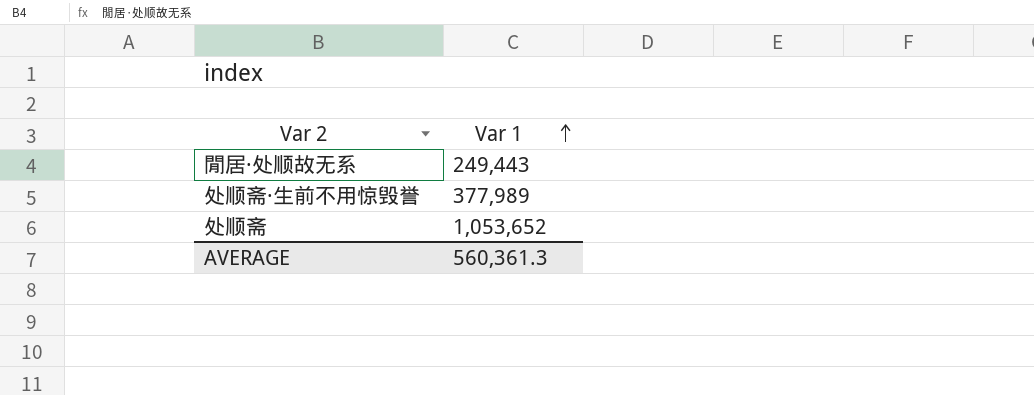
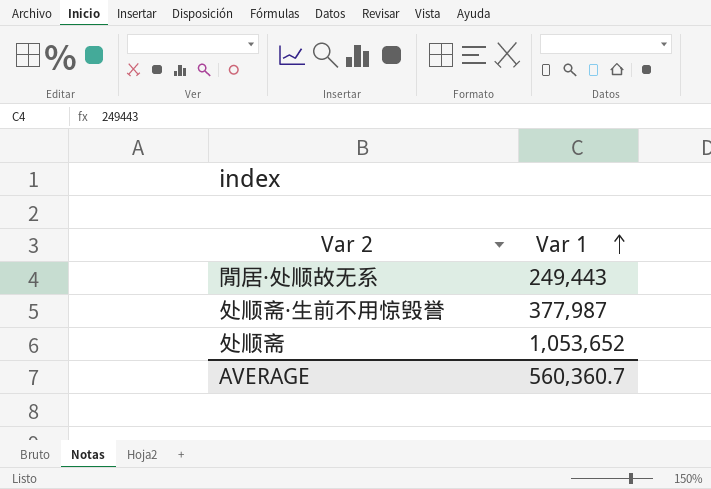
处顺斋·生前不用惊毁誉 | Var 1: 377,989 -> 377,987
AVERAGE | Var 1: 560,361.3 -> 560,360.7

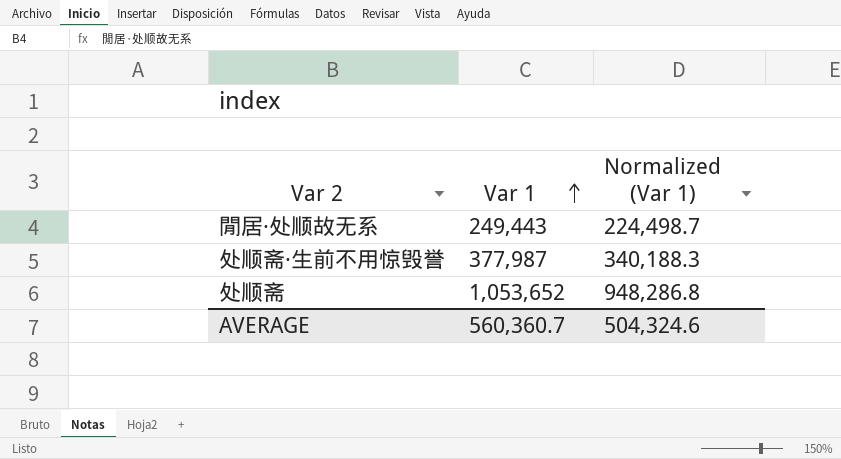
column Normalized (Var 1) | formula: none -> [Var 1] * 0.9

